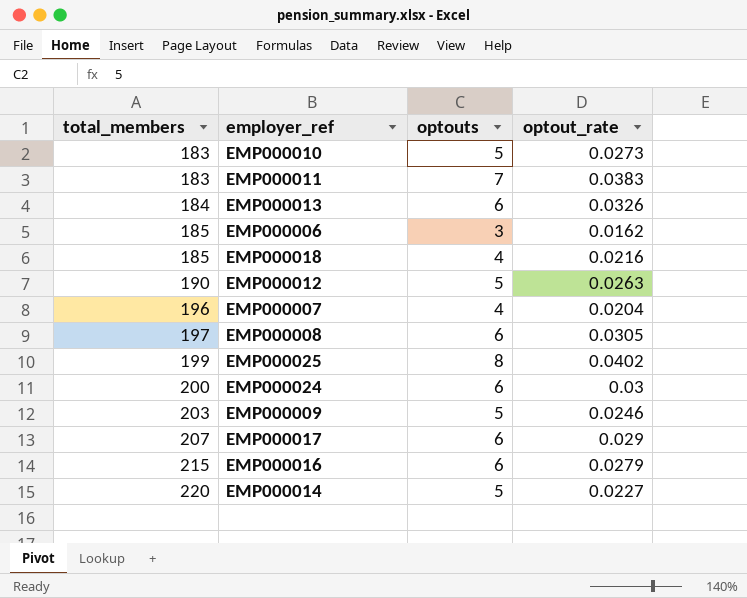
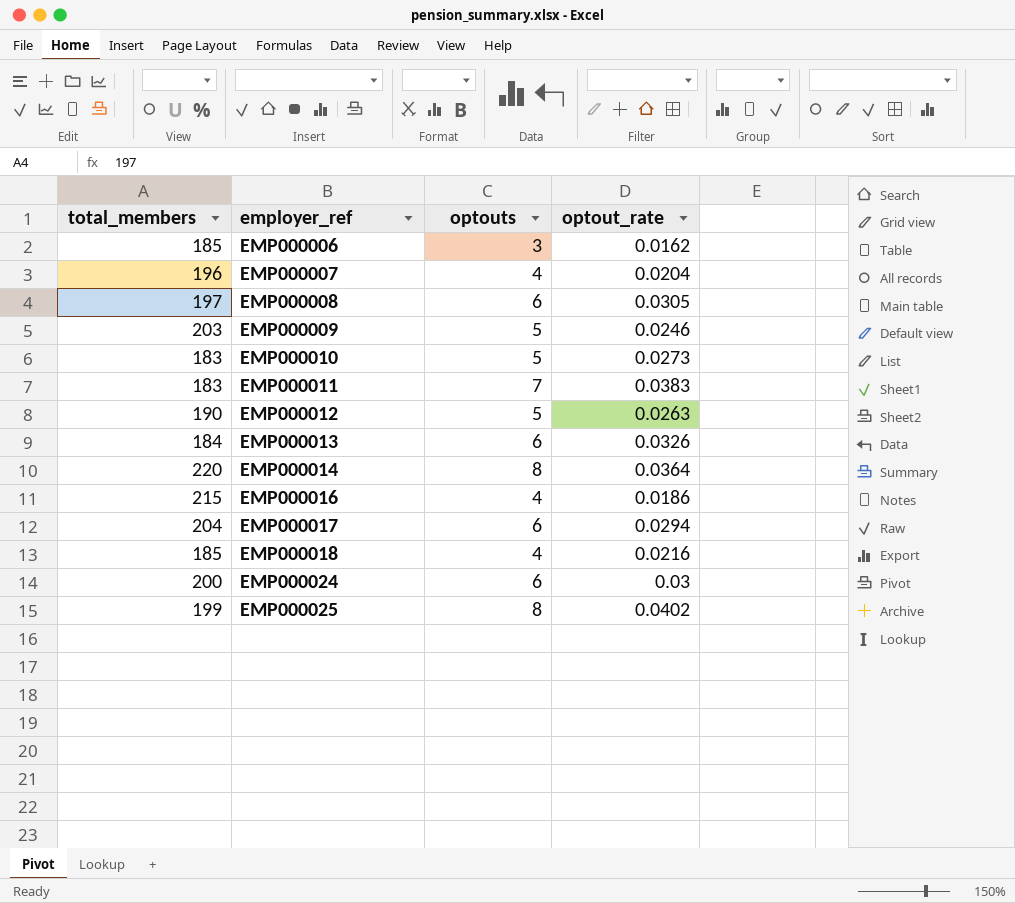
row order: total_members ascending -> employer_ref ascending
EMP000014 | optouts: 5 -> 8
EMP000014 | optout_rate: 0.0227 -> 0.0364
EMP000016 | optouts: 6 -> 4
EMP000016 | optout_rate: 0.0279 -> 0.0186
EMP000017 | total_members: 207 -> 204
EMP000017 | optout_rate: 0.029 -> 0.0294

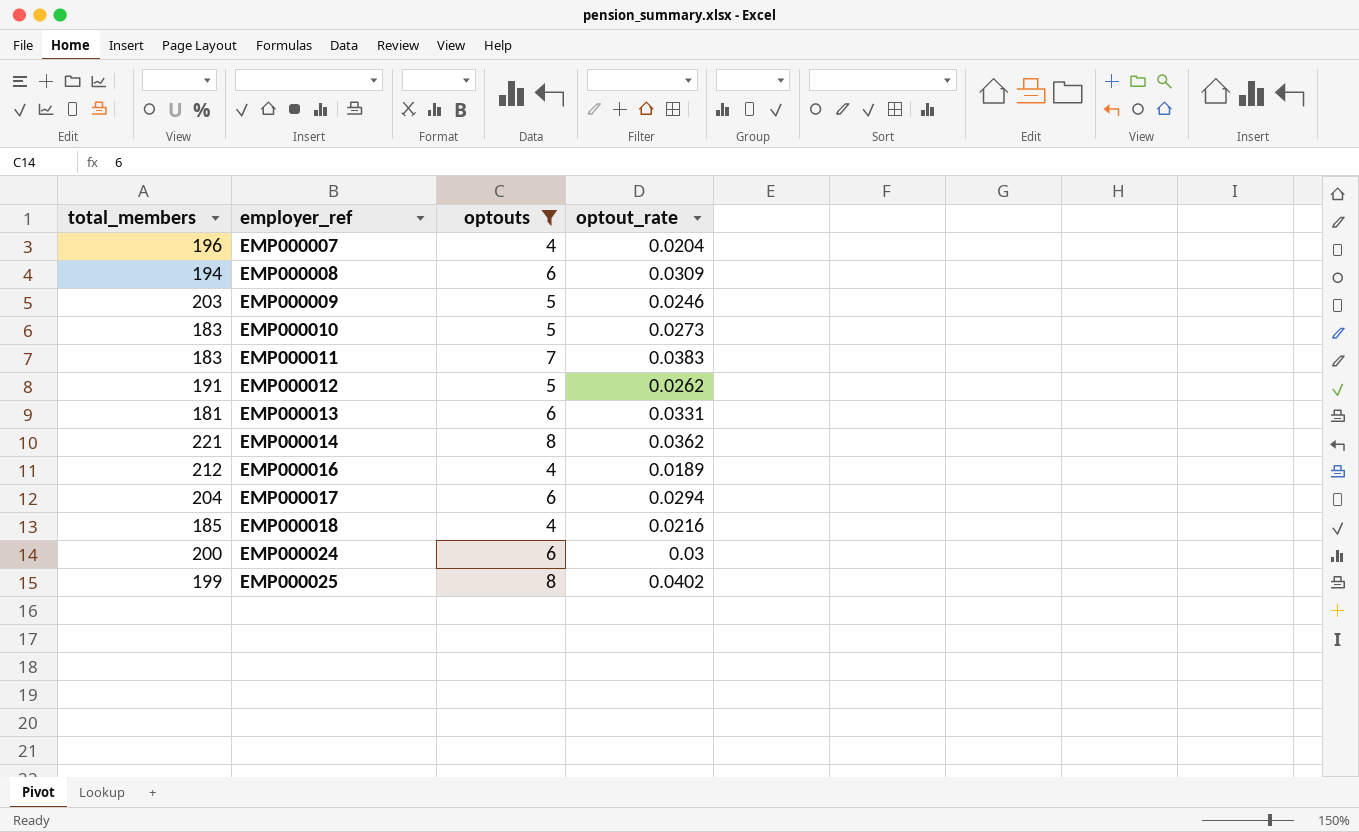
filter: none -> optouts != 3
EMP000008 | total_members: 197 -> 194
EMP000008 | optout_rate: 0.0305 -> 0.0309
EMP000012 | total_members: 190 -> 191
EMP000012 | optout_rate: 0.0263 -> 0.0262
EMP000013 | total_members: 184 -> 181
EMP000013 | optout_rate: 0.0326 -> 0.0331
EMP000014 | total_members: 220 -> 221
EMP000014 | optout_rate: 0.0364 -> 0.0362
EMP000016 | total_members: 215 -> 212
EMP000016 | optout_rate: 0.0186 -> 0.0189

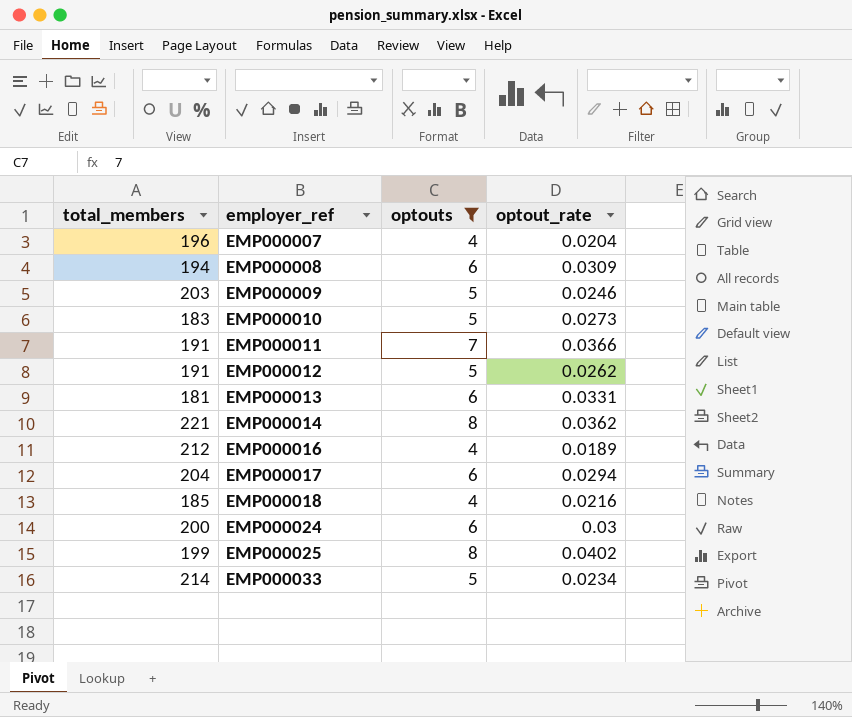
EMP000011 | total_members: 183 -> 191
EMP000011 | optout_rate: 0.0383 -> 0.0366
row EMP000033: none -> 214 | 5 | 0.0234

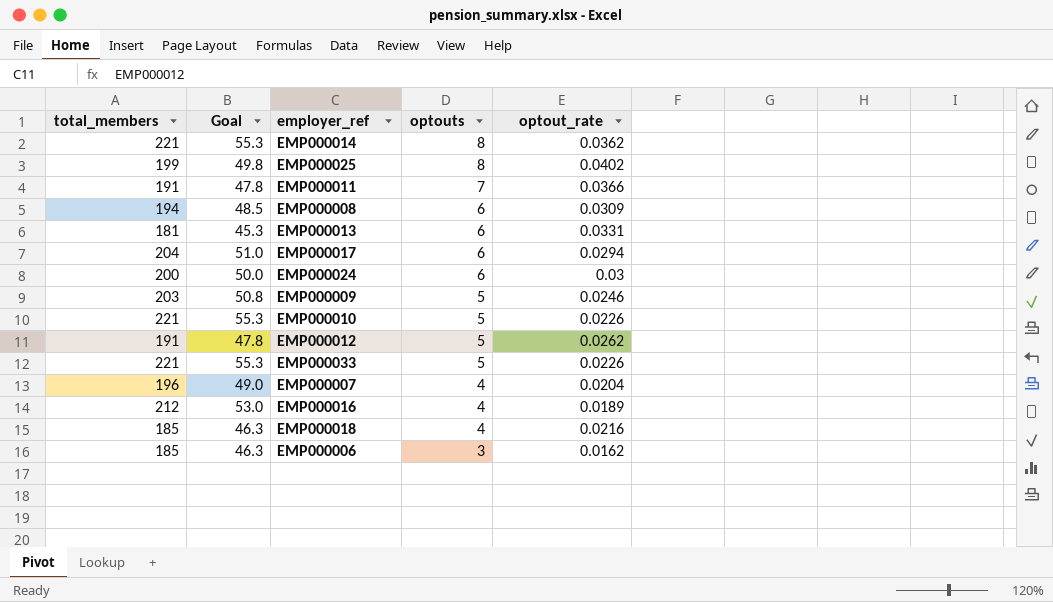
filter: optouts != 3 -> none
row order: employer_ref ascending -> optouts descending
column Goal | formula: none -> [total_members] * 0.25
EMP000010 | total_members: 183 -> 221
EMP000010 | optout_rate: 0.0273 -> 0.0226
EMP000033 | total_members: 214 -> 221
EMP000033 | optout_rate: 0.0234 -> 0.0226

